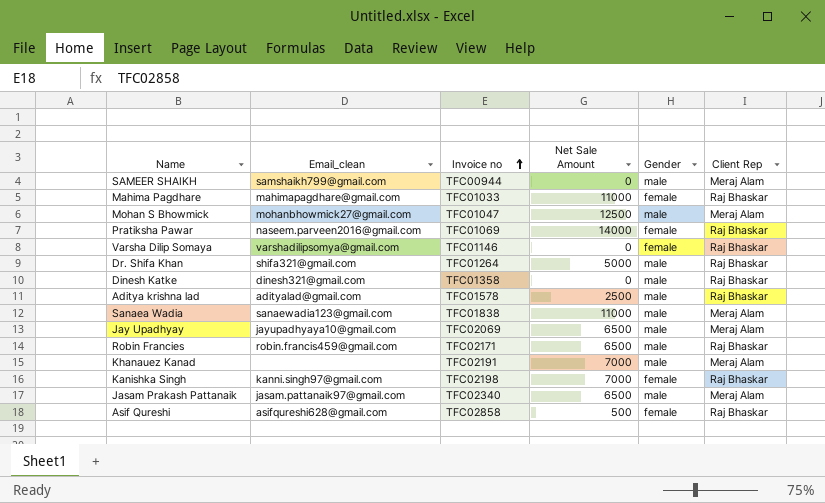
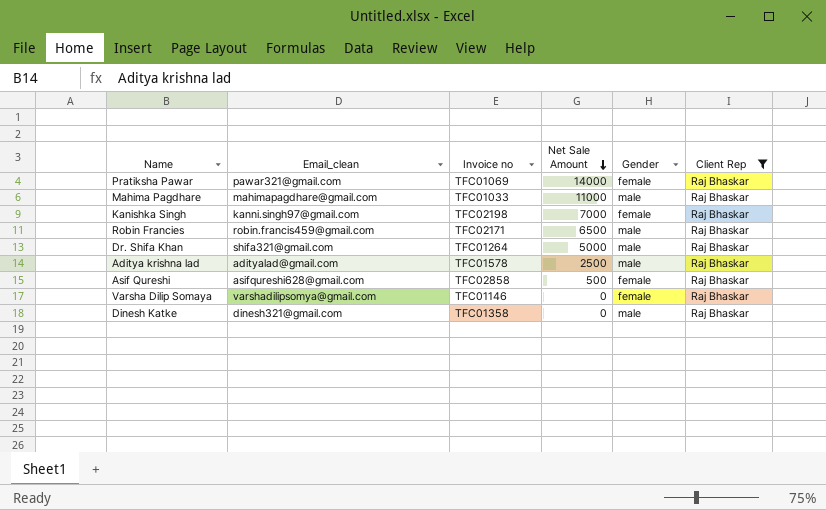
filter: none -> Client Rep = Raj Bhaskar
row order: Invoice no ascending -> Net Sale Amount descending
Pratiksha Pawar | Email_clean: naseem.parveen2016@gmail.com -> pawar321@gmail.com
Mahima Pagdhare | Gender: female -> male

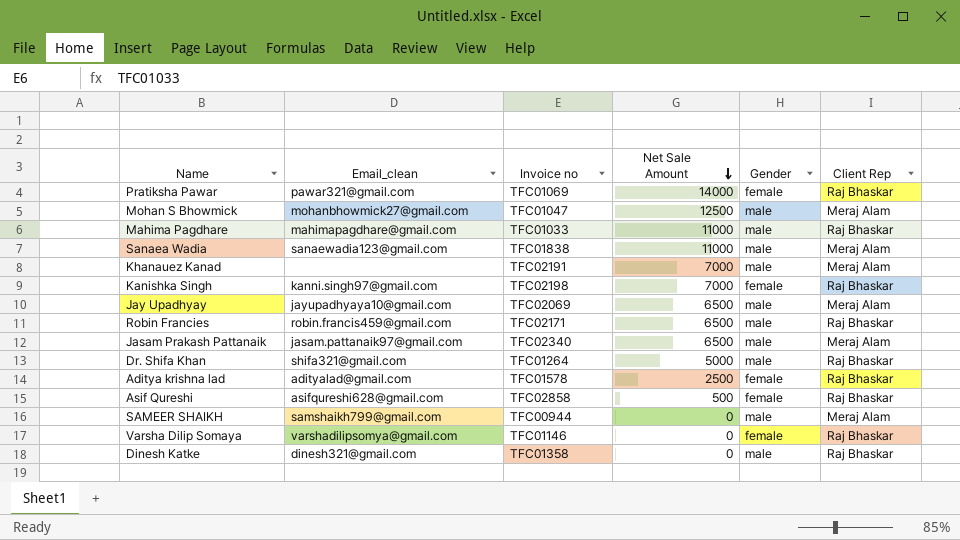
filter: Client Rep = Raj Bhaskar -> none
Aditya krishna lad | Gender: male -> female

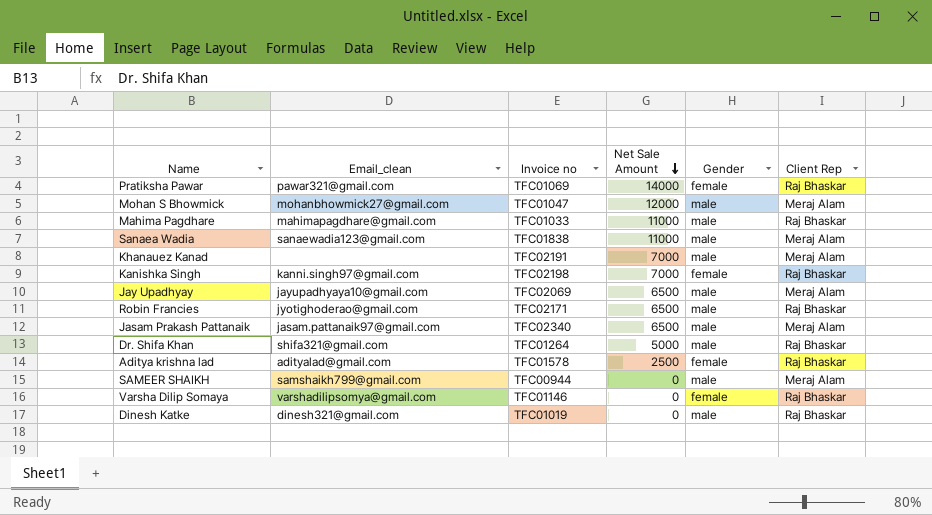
row Asif Qureshi: asifqureshi628@gmail.com | TFC02858 | 500 | female | Raj Bhaskar -> none
Mohan S Bhowmick | Net Sale Amount: 12500 -> 12000
Robin Francies | Email_clean: robin.francis459@gmail.com -> jyotighoderao@gmail.com
Dinesh Katke | Invoice no: TFC01358 -> TFC01019

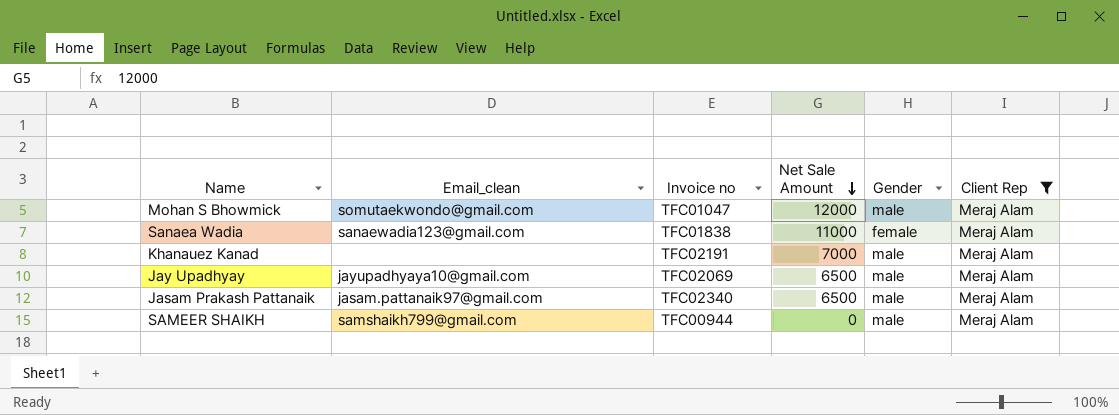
filter: none -> Client Rep = Meraj Alam
Mohan S Bhowmick | Email_clean: mohanbhowmick27@gmail.com -> somutaekwondo@gmail.com
Sanaea Wadia | Gender: male -> female

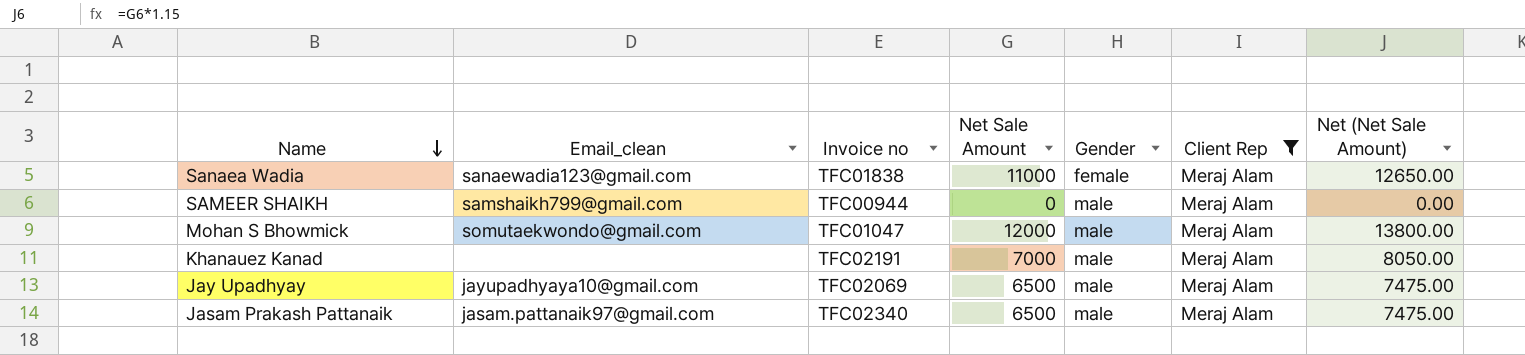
row order: Net Sale Amount descending -> Name descending
column Net (Net Sale Amount) | formula: none -> [Net Sale Amount] * 1.15

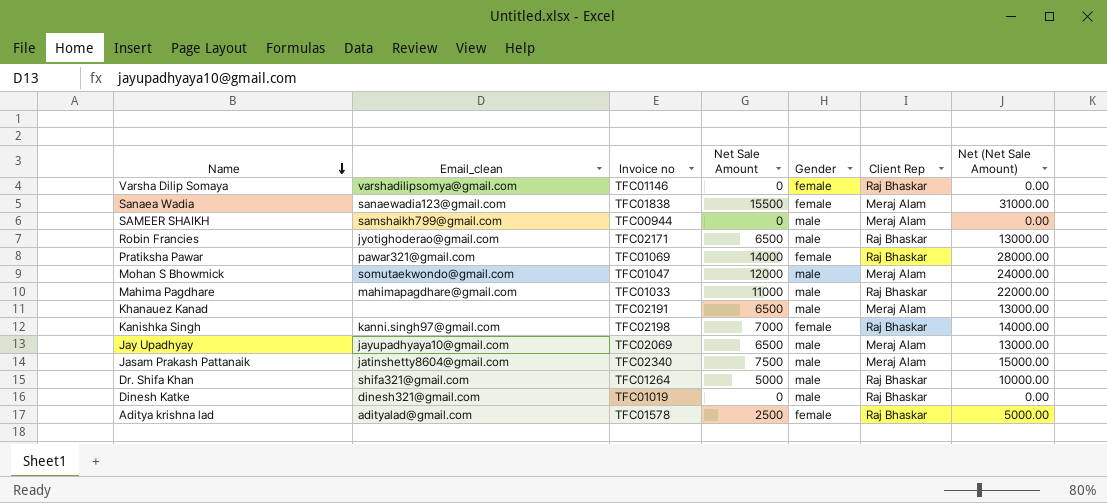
filter: Client Rep = Meraj Alam -> none
column Net (Net Sale Amount) | formula: [Net Sale Amount] * 1.15 -> [Net Sale Amount] * 2
Sanaea Wadia | Net Sale Amount: 11000 -> 15500
Khanauez Kanad | Net Sale Amount: 7000 -> 6500
Jasam Prakash Pattanaik | Email_clean: jasam.pattanaik97@gmail.com -> jatinshetty8604@gmail.com
Jasam Prakash Pattanaik | Net Sale Amount: 6500 -> 7500

